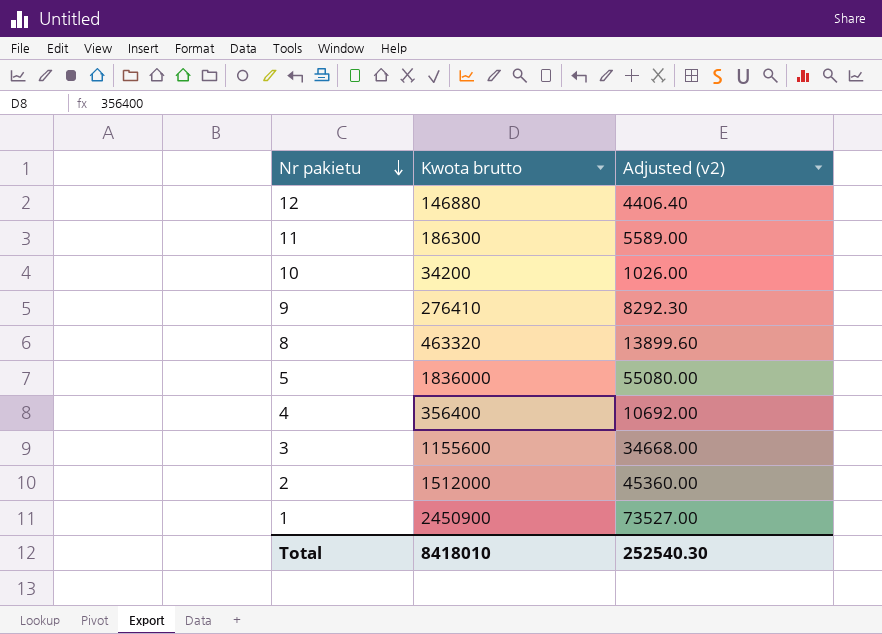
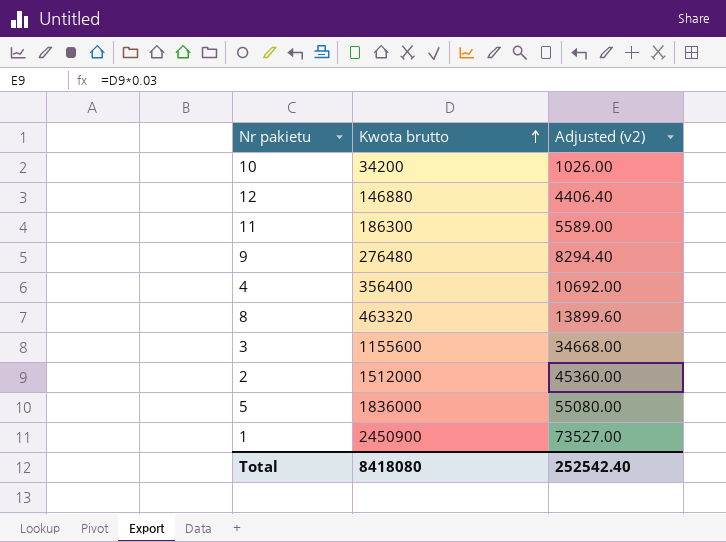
row order: Nr pakietu descending -> Kwota brutto ascending
9 | Kwota brutto: 276410 -> 276480
9 | Adjusted (v2): 8292.30 -> 8294.40
Total | Kwota brutto: 8418010 -> 8418080
Total | Adjusted (v2): 252540.30 -> 252542.40

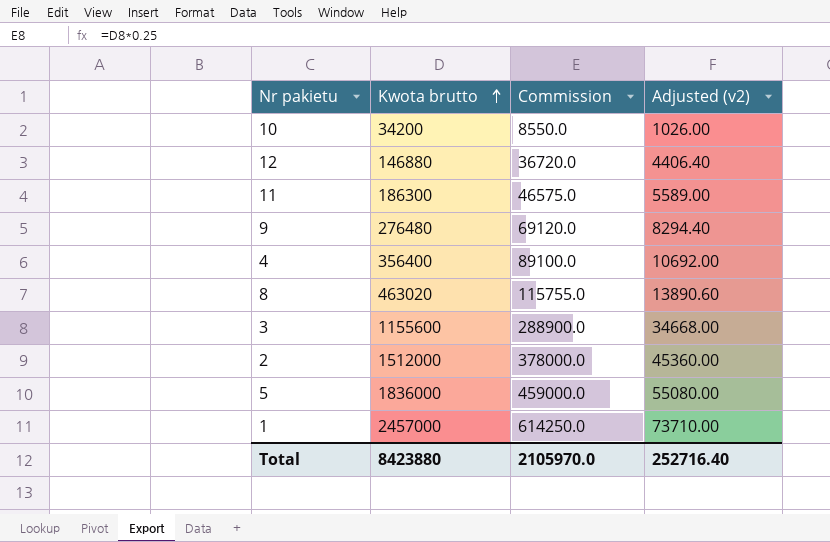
column Commission | formula: none -> [Kwota brutto] * 0.25
8 | Kwota brutto: 463320 -> 463020
8 | Adjusted (v2): 13899.60 -> 13890.60
1 | Kwota brutto: 2450900 -> 2457000
1 | Adjusted (v2): 73527.00 -> 73710.00
Total | Kwota brutto: 8418080 -> 8423880
Total | Adjusted (v2): 252542.40 -> 252716.40

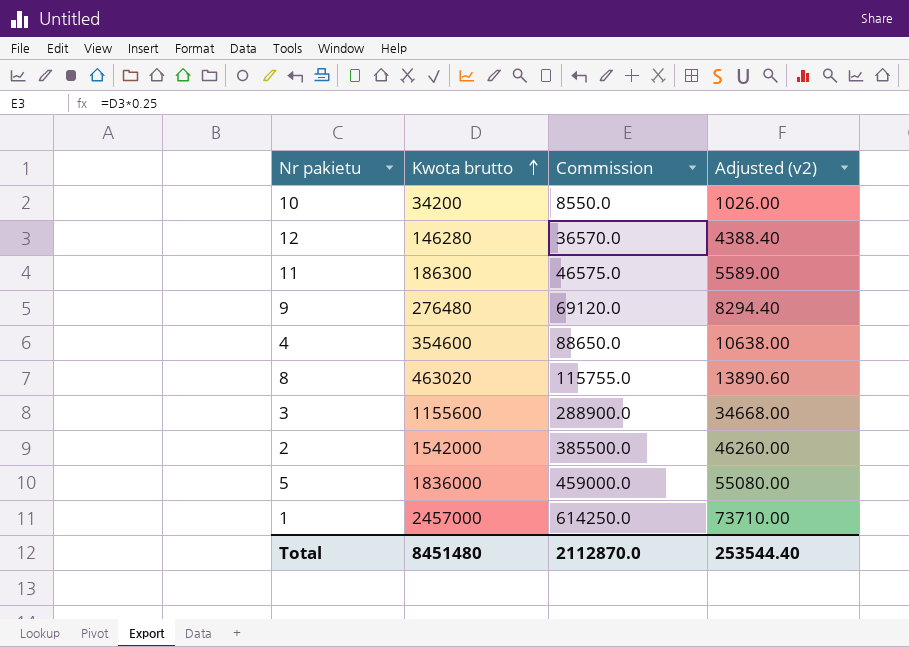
12 | Kwota brutto: 146880 -> 146280
12 | Commission: 36720.0 -> 36570.0
12 | Adjusted (v2): 4406.40 -> 4388.40
4 | Kwota brutto: 356400 -> 354600
4 | Commission: 89100.0 -> 88650.0
4 | Adjusted (v2): 10692.00 -> 10638.00
2 | Kwota brutto: 1512000 -> 1542000
2 | Commission: 378000.0 -> 385500.0
2 | Adjusted (v2): 45360.00 -> 46260.00
Total | Kwota brutto: 8423880 -> 8451480
Total | Commission: 2105970.0 -> 2112870.0
Total | Adjusted (v2): 252716.40 -> 253544.40

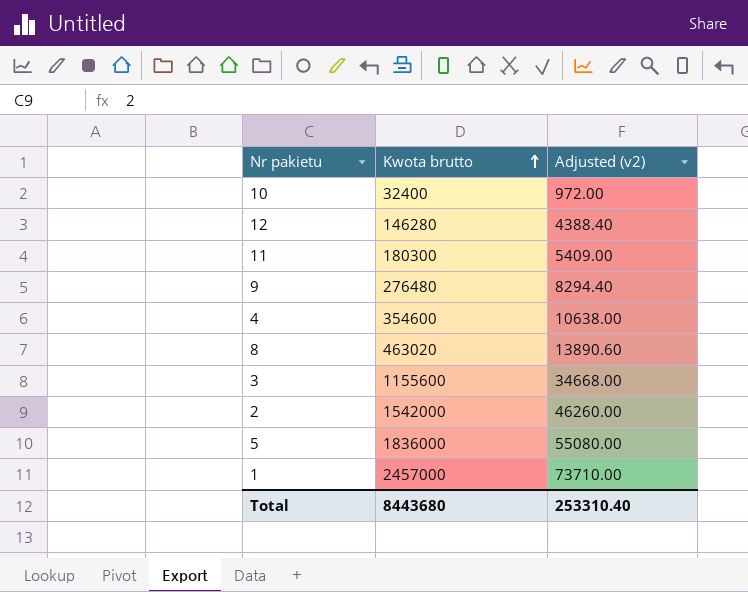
column Commission | formula: [Kwota brutto] * 0.25 -> none
10 | Kwota brutto: 34200 -> 32400
10 | Adjusted (v2): 1026.00 -> 972.00
11 | Kwota brutto: 186300 -> 180300
11 | Adjusted (v2): 5589.00 -> 5409.00
Total | Kwota brutto: 8451480 -> 8443680
Total | Adjusted (v2): 253544.40 -> 253310.40

